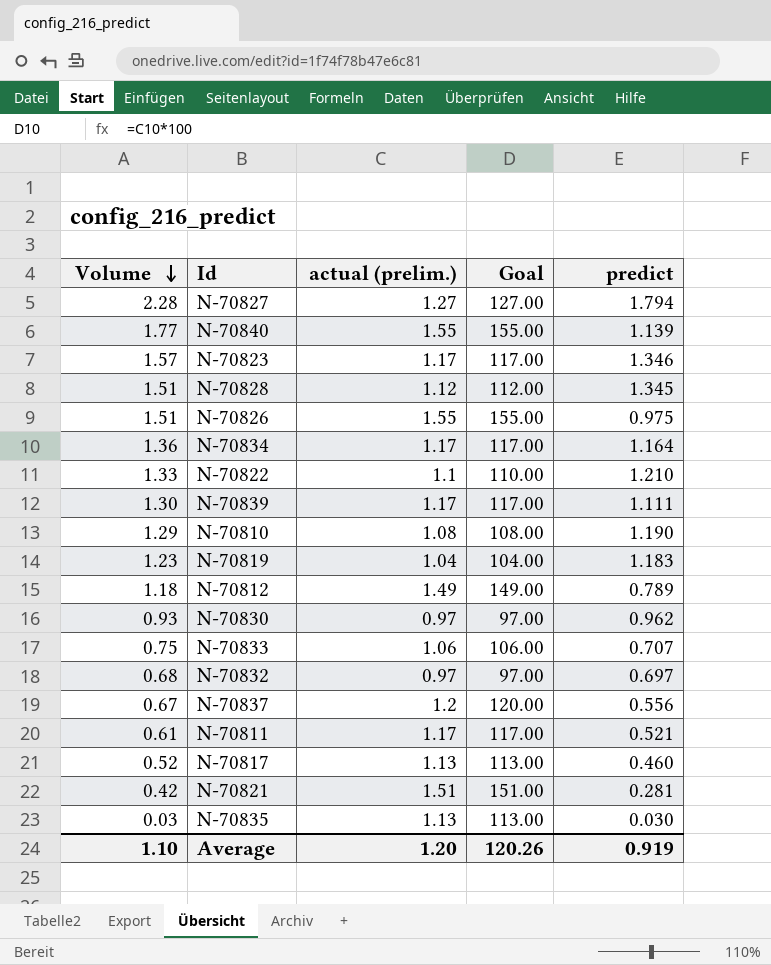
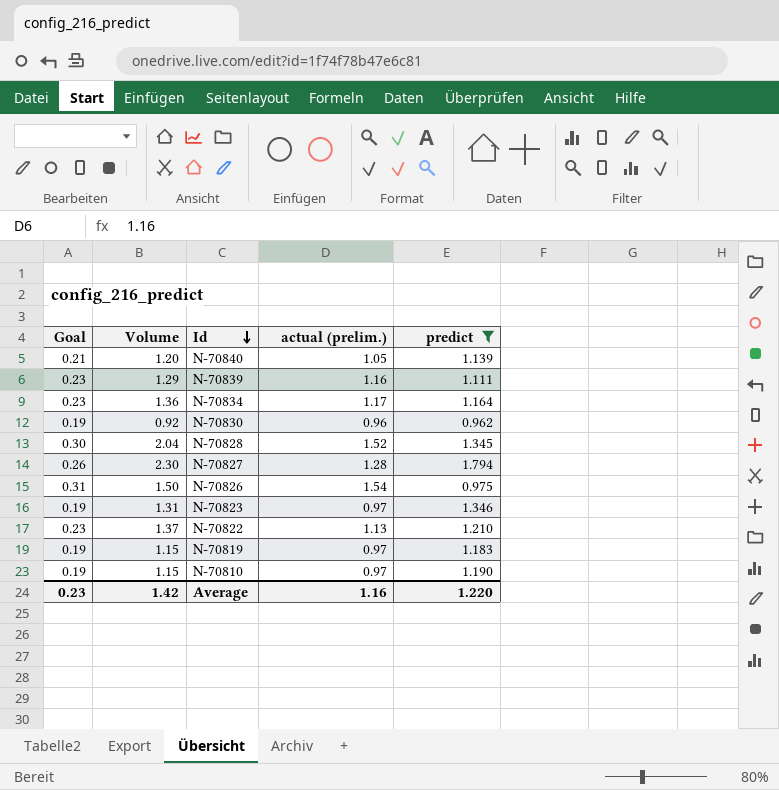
filter: none -> predict >= 0.962
row order: Volume descending -> Id descending
column Goal | formula: [actual (prelim.)] * 100 -> [actual (prelim.)] * 0.2
column Goal | position: 4 -> 1
N-70840 | Volume: 1.77 -> 1.20
N-70840 | actual (prelim.): 1.55 -> 1.05
N-70839 | Volume: 1.30 -> 1.29
N-70839 | actual (prelim.): 1.17 -> 1.16
N-70830 | Volume: 0.93 -> 0.92
N-70830 | actual (prelim.): 0.97 -> 0.96
N-70828 | Volume: 1.51 -> 2.04
N-70828 | actual (prelim.): 1.12 -> 1.52
N-70827 | Volume: 2.28 -> 2.30
N-70827 | actual (prelim.): 1.27 -> 1.28
N-70826 | Volume: 1.51 -> 1.50
N-70826 | actual (prelim.): 1.55 -> 1.54
N-70823 | Volume: 1.57 -> 1.31
N-70823 | actual (prelim.): 1.17 -> 0.97
N-70822 | Volume: 1.33 -> 1.37
N-70822 | actual (prelim.): 1.1 -> 1.13
N-70819 | Volume: 1.23 -> 1.15
N-70819 | actual (prelim.): 1.04 -> 0.97
N-70810 | Volume: 1.29 -> 1.15
N-70810 | actual (prelim.): 1.08 -> 0.97
Average | Goal: 120.26 -> 0.23
Average | Volume: 1.10 -> 1.42
Average | actual (prelim.): 1.20 -> 1.16
Average | predict: 0.919 -> 1.220

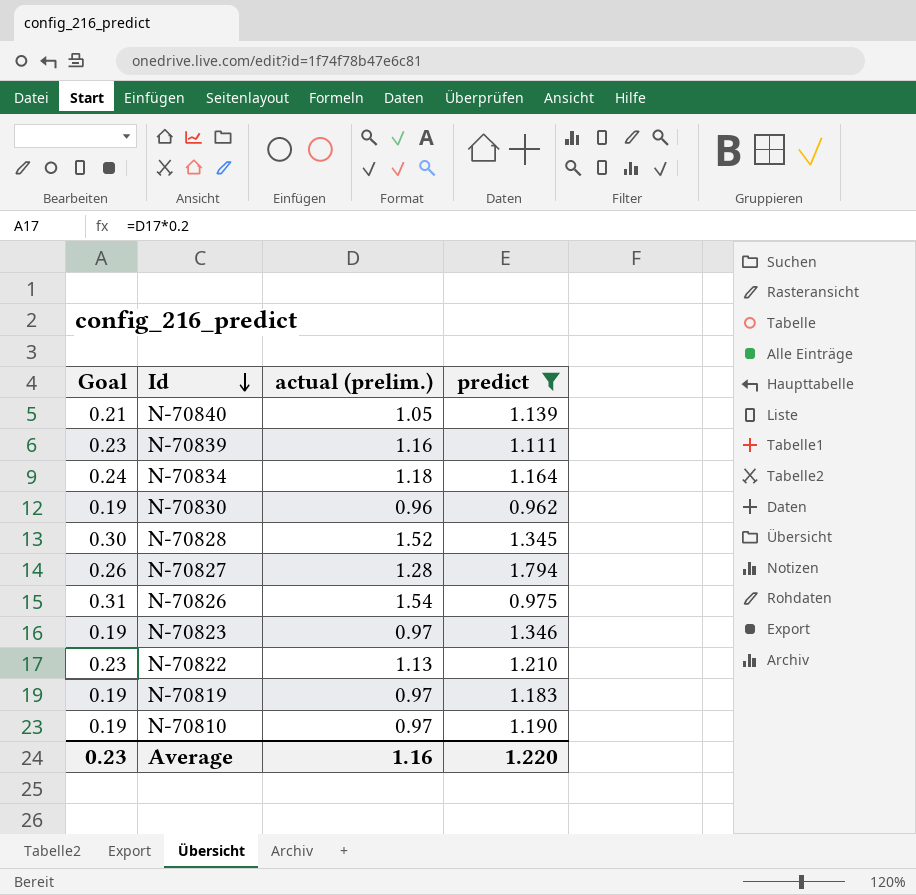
column Volume | formula: [actual (prelim.)] * [predict] -> none
N-70834 | Goal: 0.23 -> 0.24
N-70834 | actual (prelim.): 1.17 -> 1.18

